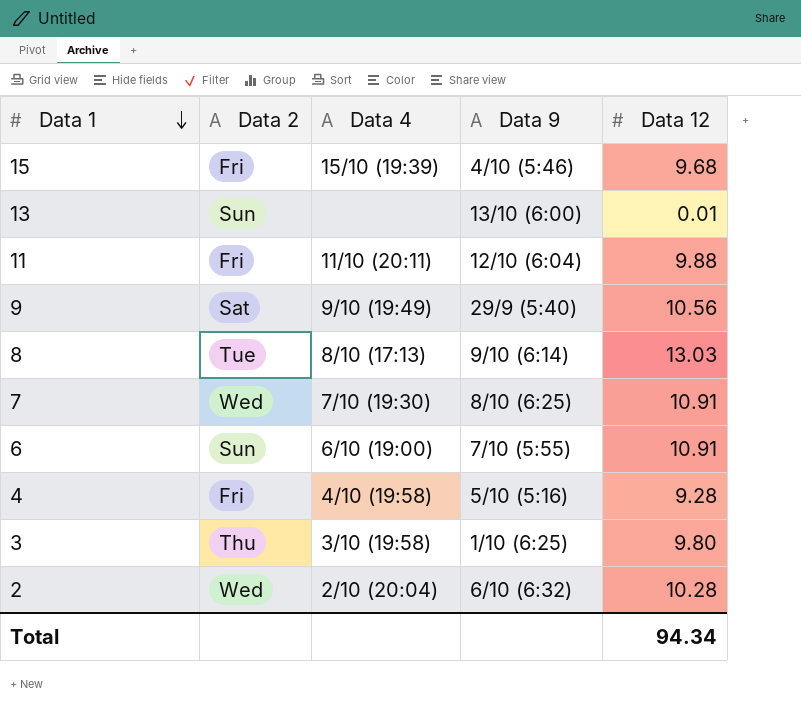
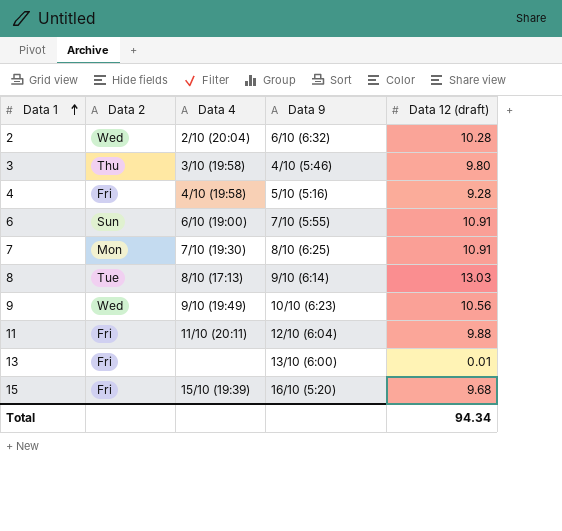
row order: Data 1 descending -> Data 1 ascending
column name: Data 12 -> Data 12 (draft)
3 | Data 9: 1/10 (6:25) -> 4/10 (5:46)
7 | Data 2: Wed -> Mon
9 | Data 2: Sat -> Wed
9 | Data 9: 29/9 (5:40) -> 10/10 (6:23)
13 | Data 2: Sun -> Fri
15 | Data 9: 4/10 (5:46) -> 16/10 (5:20)

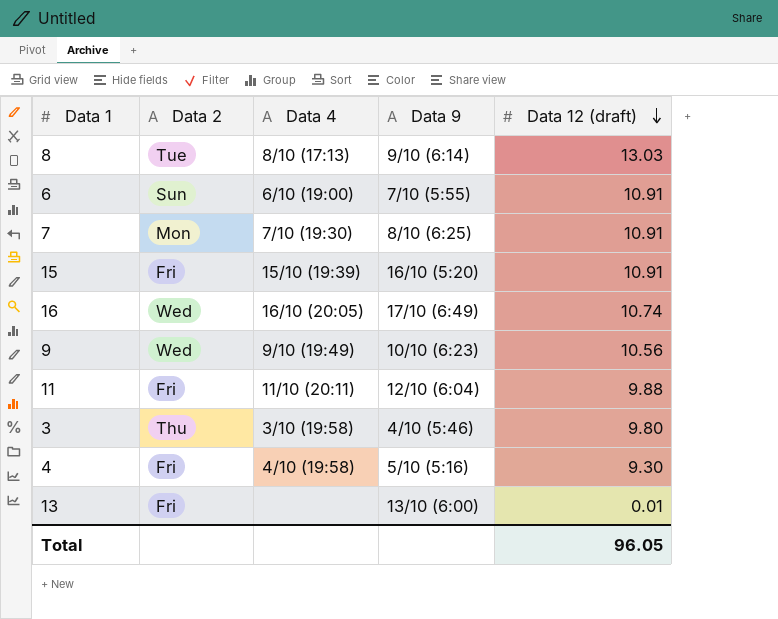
row order: Data 1 ascending -> Data 12 (draft) descending
row 2: Wed | 2/10 (20:04) | 6/10 (6:32) | 10.28 -> none
15 | Data 12 (draft): 9.68 -> 10.91
row 16: none -> Wed | 16/10 (20:05) | 17/10 (6:49) | 10.74
4 | Data 12 (draft): 9.28 -> 9.30
Total | Data 12 (draft): 94.34 -> 96.05

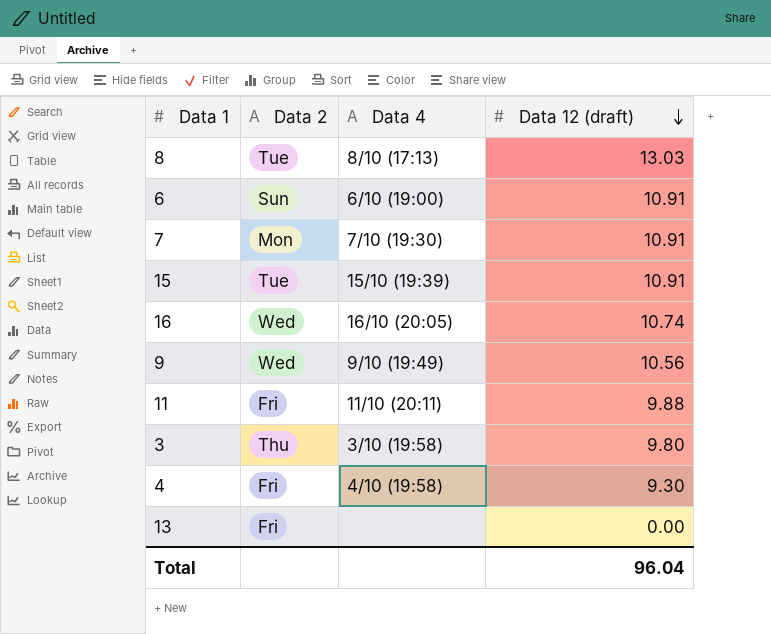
column Data 9 | position: 4 -> none
15 | Data 2: Fri -> Tue
13 | Data 12 (draft): 0.01 -> 0.00
Total | Data 12 (draft): 96.05 -> 96.04

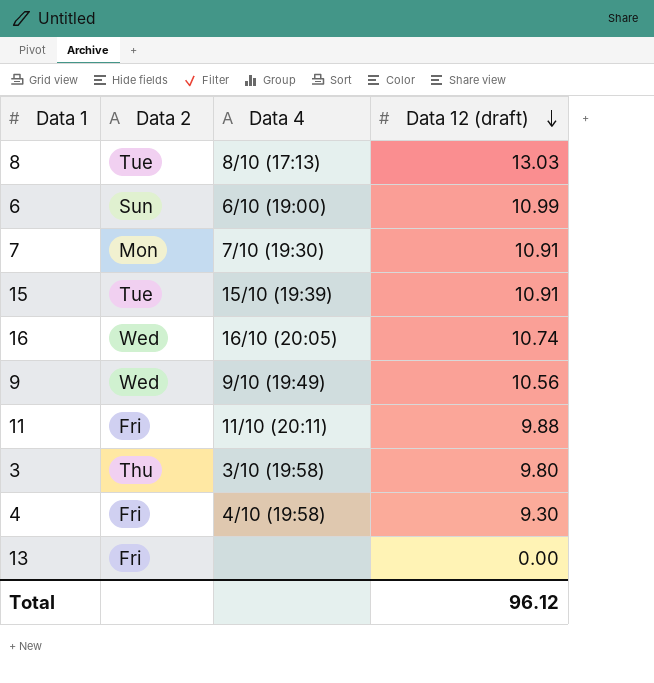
6 | Data 12 (draft): 10.91 -> 10.99
Total | Data 12 (draft): 96.04 -> 96.12

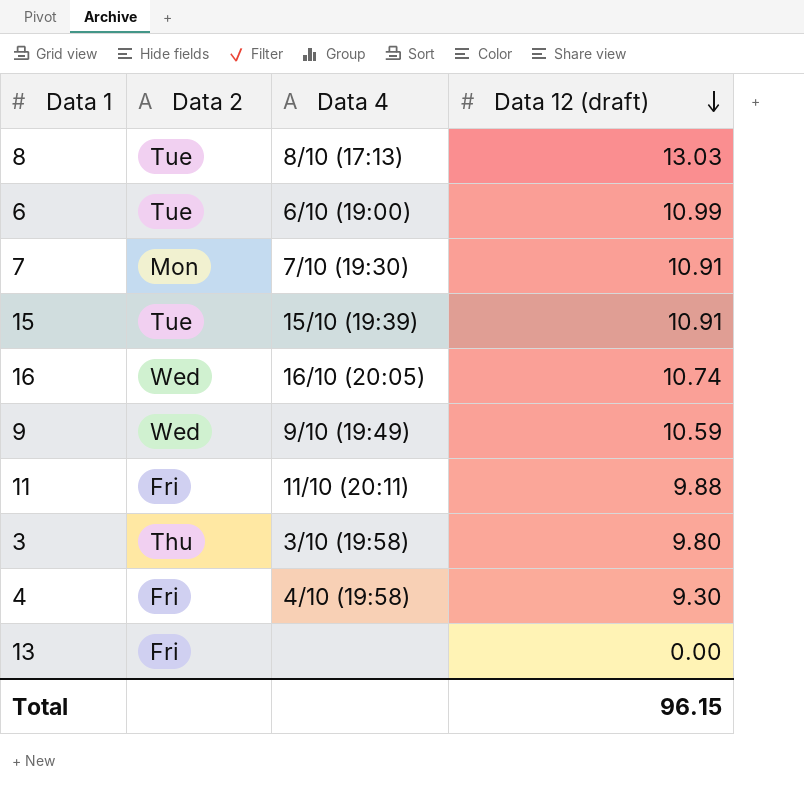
6 | Data 2: Sun -> Tue
9 | Data 12 (draft): 10.56 -> 10.59
Total | Data 12 (draft): 96.12 -> 96.15

